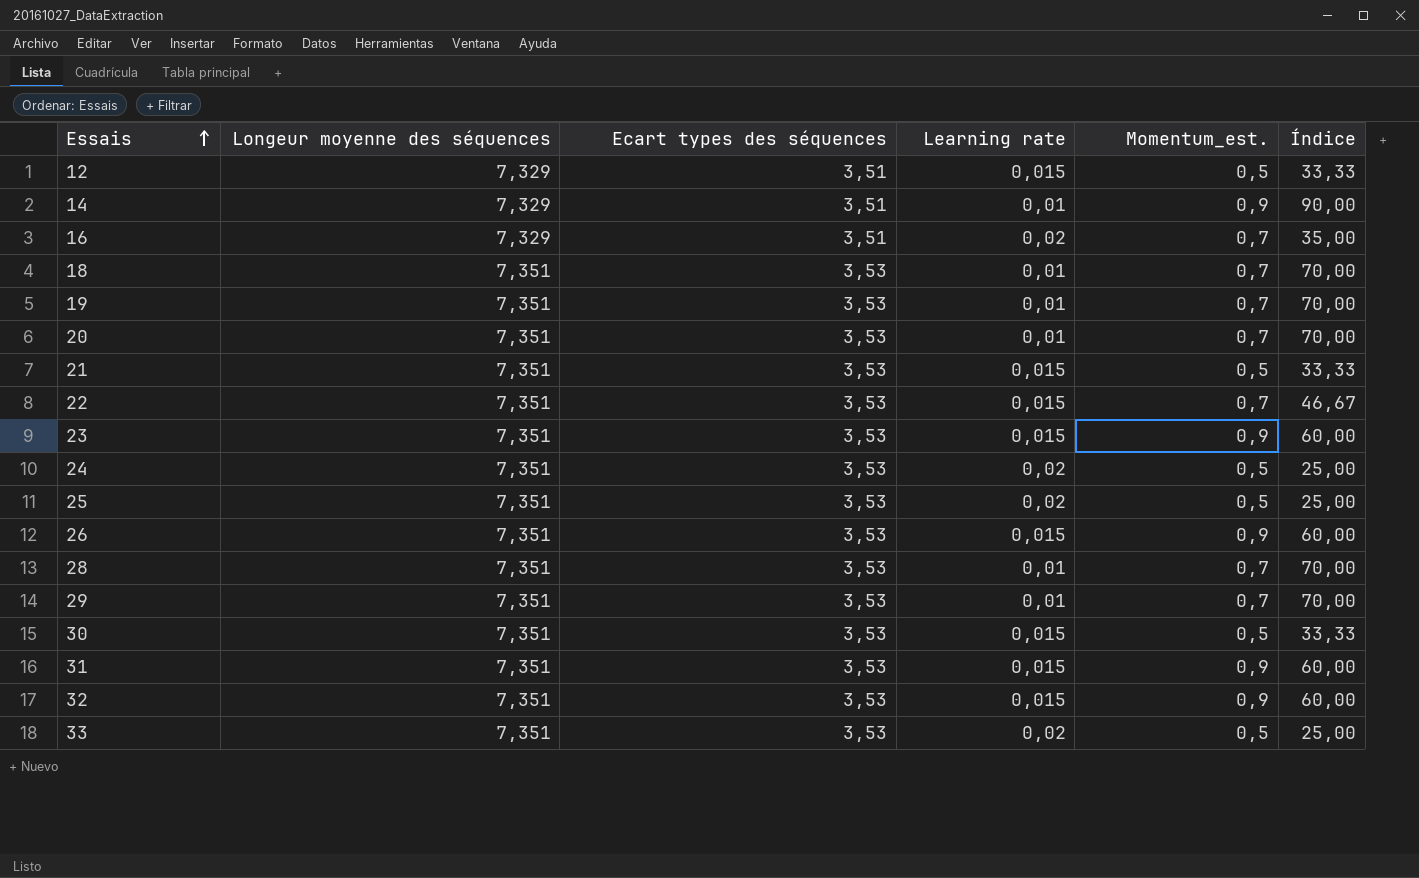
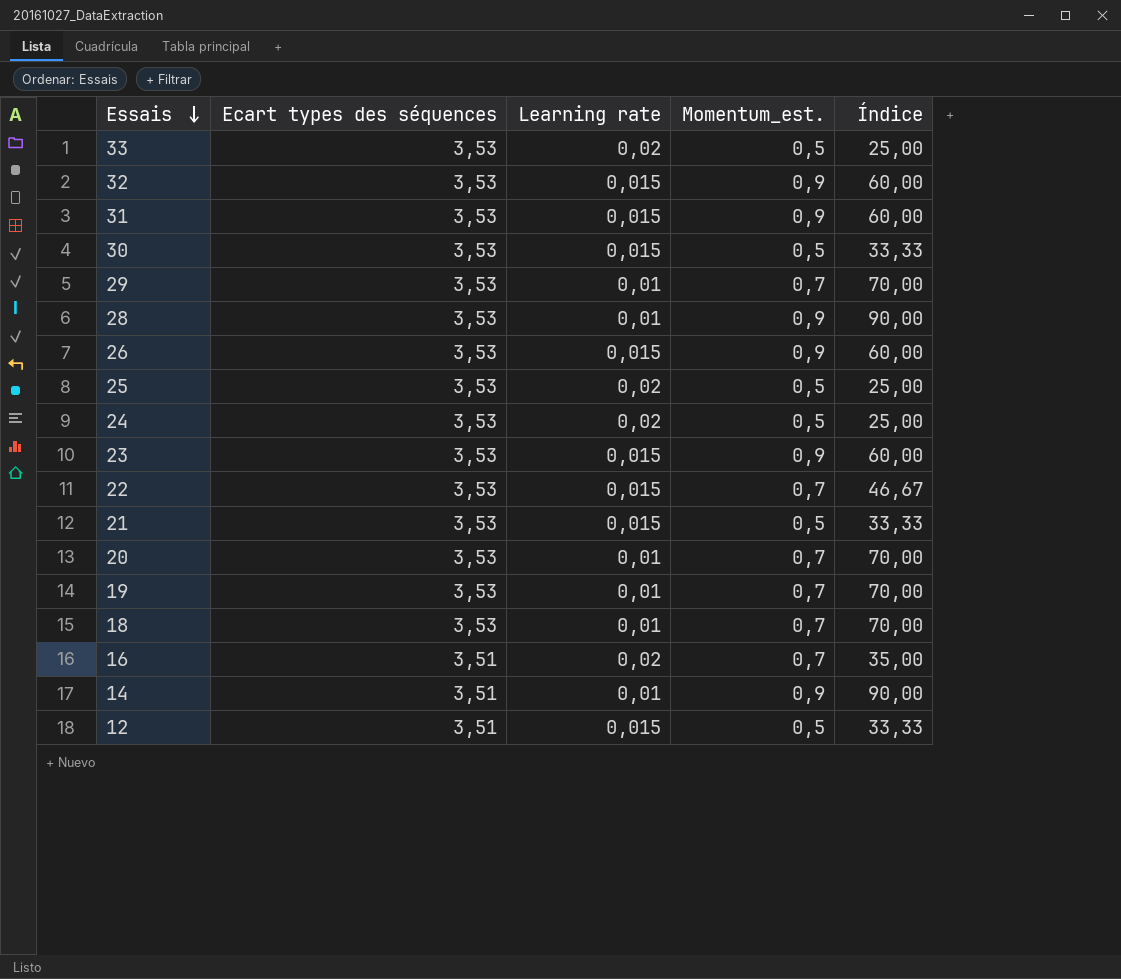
row order: Essais ascending -> Essais descending
column Longeur moyenne des séquences | position: 2 -> none
28 | Momentum_est.: 0,7 -> 0,9
28 | Índice: 70,00 -> 90,00

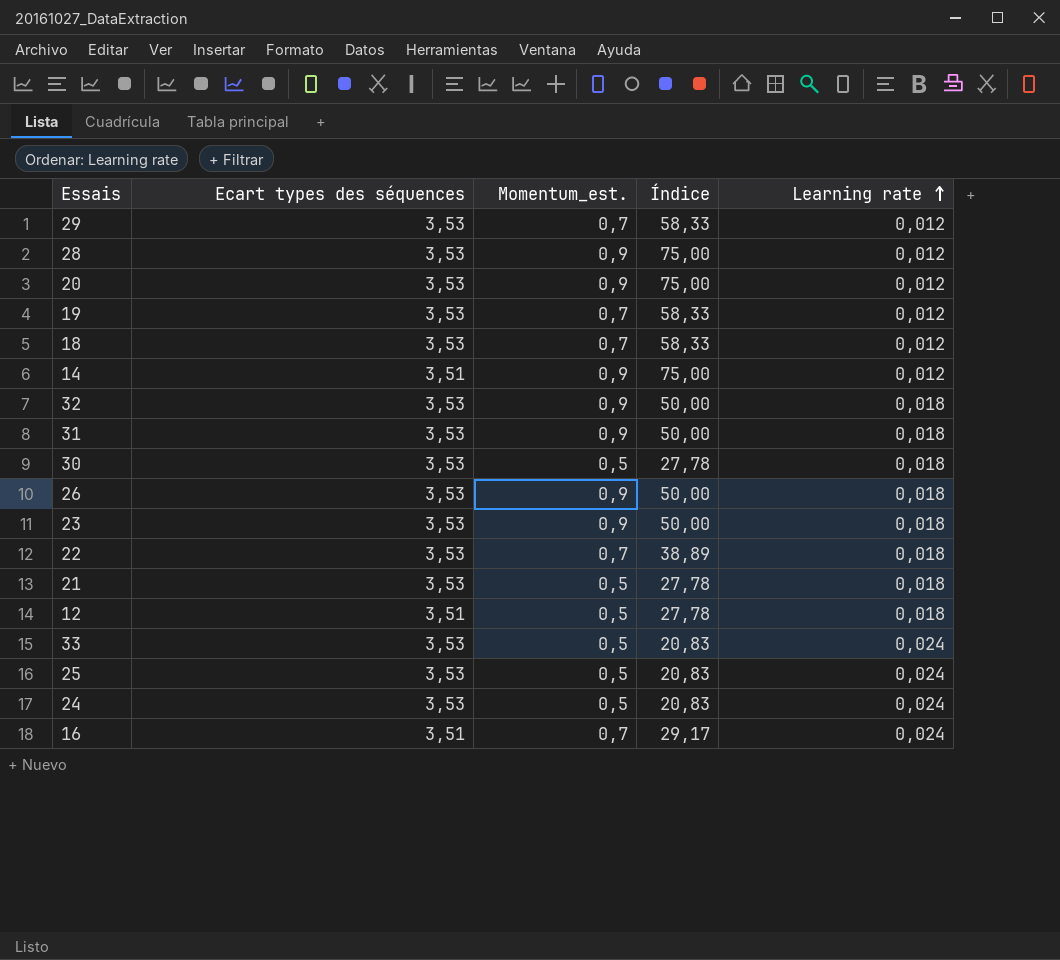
row order: Essais descending -> Learning rate ascending
column Learning rate | position: 3 -> 5
29 | Índice: 70,00 -> 58,33
29 | Learning rate: 0,01 -> 0,012
28 | Índice: 90,00 -> 75,00
28 | Learning rate: 0,01 -> 0,012
20 | Momentum_est.: 0,7 -> 0,9
20 | Índice: 70,00 -> 75,00
20 | Learning rate: 0,01 -> 0,012
19 | Índice: 70,00 -> 58,33
19 | Learning rate: 0,01 -> 0,012
18 | Índice: 70,00 -> 58,33
18 | Learning rate: 0,01 -> 0,012
14 | Índice: 90,00 -> 75,00
14 | Learning rate: 0,01 -> 0,012
32 | Índice: 60,00 -> 50,00
32 | Learning rate: 0,015 -> 0,018
31 | Índice: 60,00 -> 50,00
31 | Learning rate: 0,015 -> 0,018
30 | Índice: 33,33 -> 27,78
30 | Learning rate: 0,015 -> 0,018
26 | Índice: 60,00 -> 50,00
26 | Learning rate: 0,015 -> 0,018
23 | Índice: 60,00 -> 50,00
23 | Learning rate: 0,015 -> 0,018
22 | Índice: 46,67 -> 38,89
22 | Learning rate: 0,015 -> 0,018
21 | Índice: 33,33 -> 27,78
21 | Learning rate: 0,015 -> 0,018
12 | Índice: 33,33 -> 27,78
12 | Learning rate: 0,015 -> 0,018
33 | Índice: 25,00 -> 20,83
33 | Learning rate: 0,02 -> 0,024
25 | Índice: 25,00 -> 20,83
25 | Learning rate: 0,02 -> 0,024
24 | Índice: 25,00 -> 20,83
24 | Learning rate: 0,02 -> 0,024
16 | Índice: 35,00 -> 29,17
16 | Learning rate: 0,02 -> 0,024

